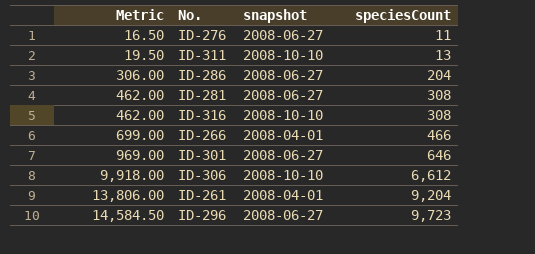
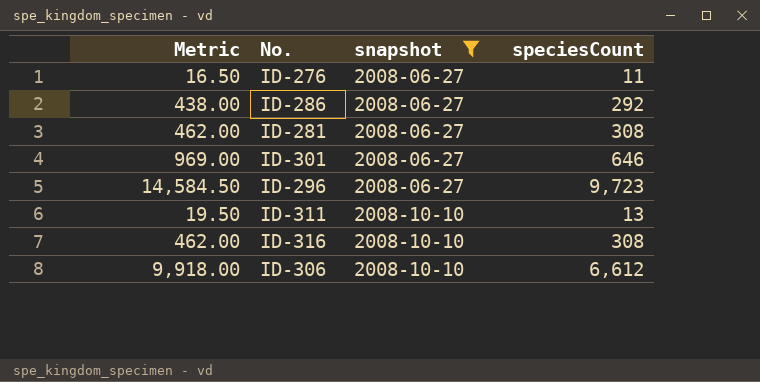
filter: none -> snapshot != 2008-04-01
row order: Metric ascending -> snapshot ascending
ID-286 | Metric: 306.00 -> 438.00
ID-286 | speciesCount: 204 -> 292

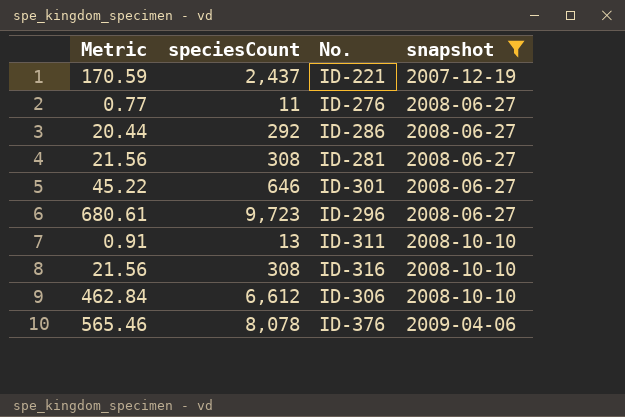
column Metric | formula: [speciesCount] * 1.5 -> [speciesCount] * 0.07
column speciesCount | position: 4 -> 2
row ID-221: none -> 170.59 | 2,437 | 2007-12-19
row ID-376: none -> 565.46 | 8,078 | 2009-04-06

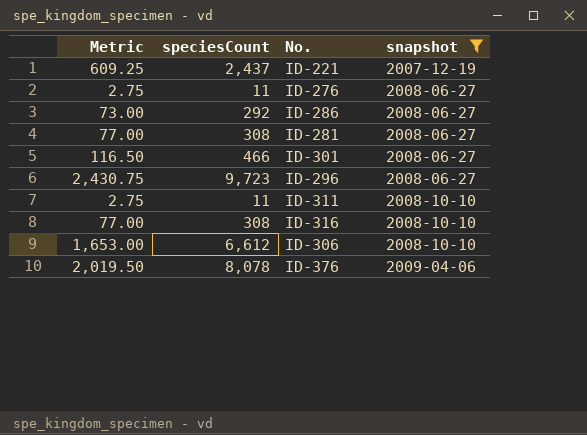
column Metric | formula: [speciesCount] * 0.07 -> [speciesCount] * 0.25
ID-301 | speciesCount: 646 -> 466
ID-311 | speciesCount: 13 -> 11

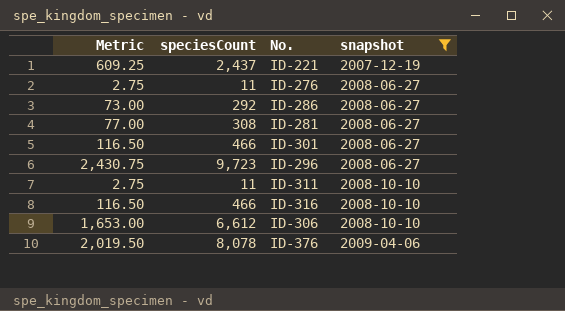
ID-316 | Metric: 77.00 -> 116.50
ID-316 | speciesCount: 308 -> 466

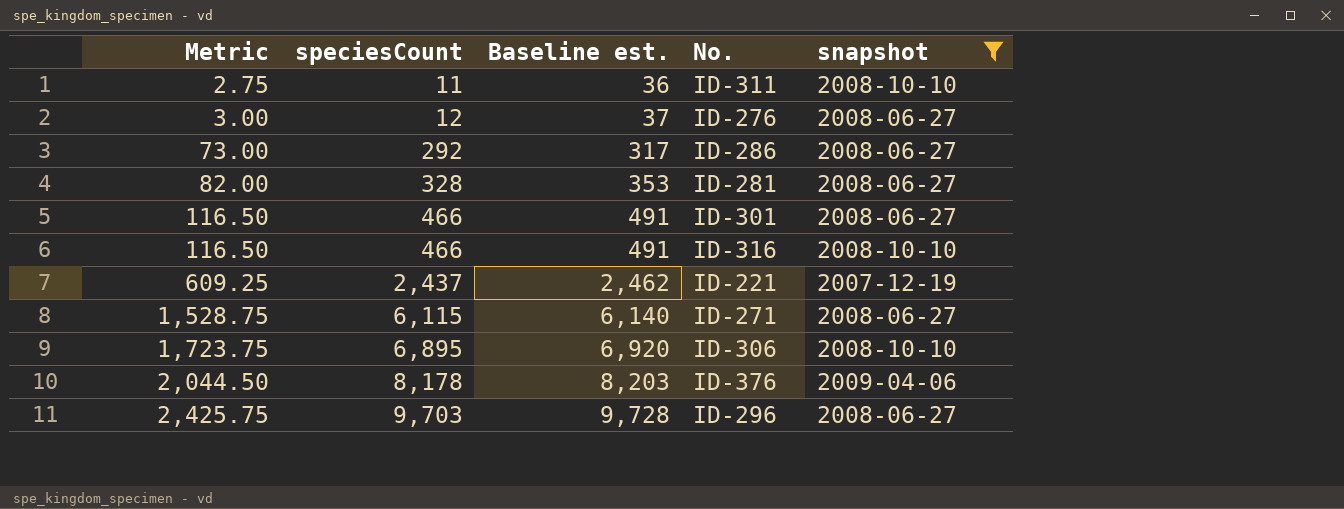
row order: snapshot ascending -> Metric ascending
column Baseline est. | formula: none -> [speciesCount] + 25
ID-276 | Metric: 2.75 -> 3.00
ID-276 | speciesCount: 11 -> 12
ID-281 | Metric: 77.00 -> 82.00
ID-281 | speciesCount: 308 -> 328
row ID-271: none -> 1,528.75 | 6,115 | 6,140 | 2008-06-27
ID-306 | Metric: 1,653.00 -> 1,723.75
ID-306 | speciesCount: 6,612 -> 6,895
ID-376 | Metric: 2,019.50 -> 2,044.50
ID-376 | speciesCount: 8,078 -> 8,178
ID-296 | Metric: 2,430.75 -> 2,425.75
ID-296 | speciesCount: 9,723 -> 9,703

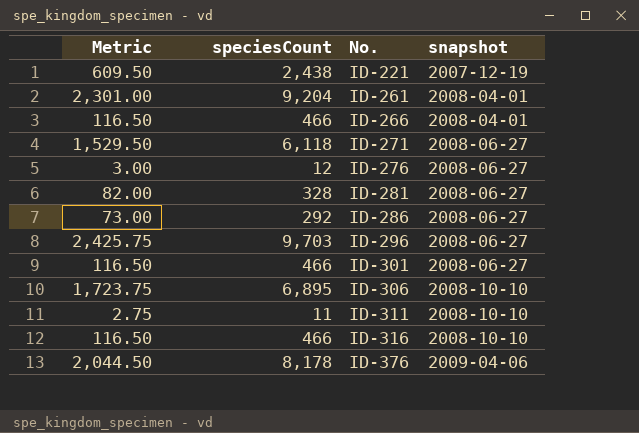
filter: snapshot != 2008-04-01 -> none
row order: Metric ascending -> No. ascending
column Baseline est. | formula: [speciesCount] + 25 -> none
ID-221 | Metric: 609.25 -> 609.50
ID-221 | speciesCount: 2,437 -> 2,438
ID-271 | Metric: 1,528.75 -> 1,529.50
ID-271 | speciesCount: 6,115 -> 6,118

